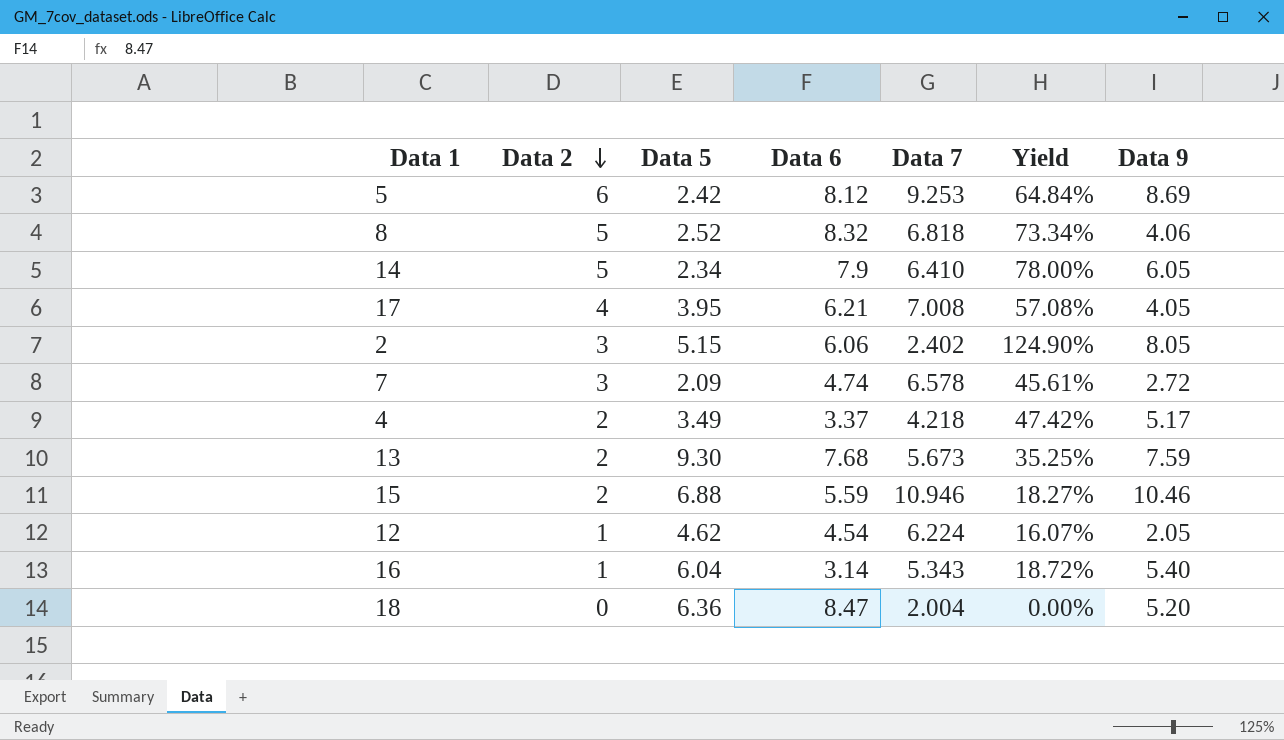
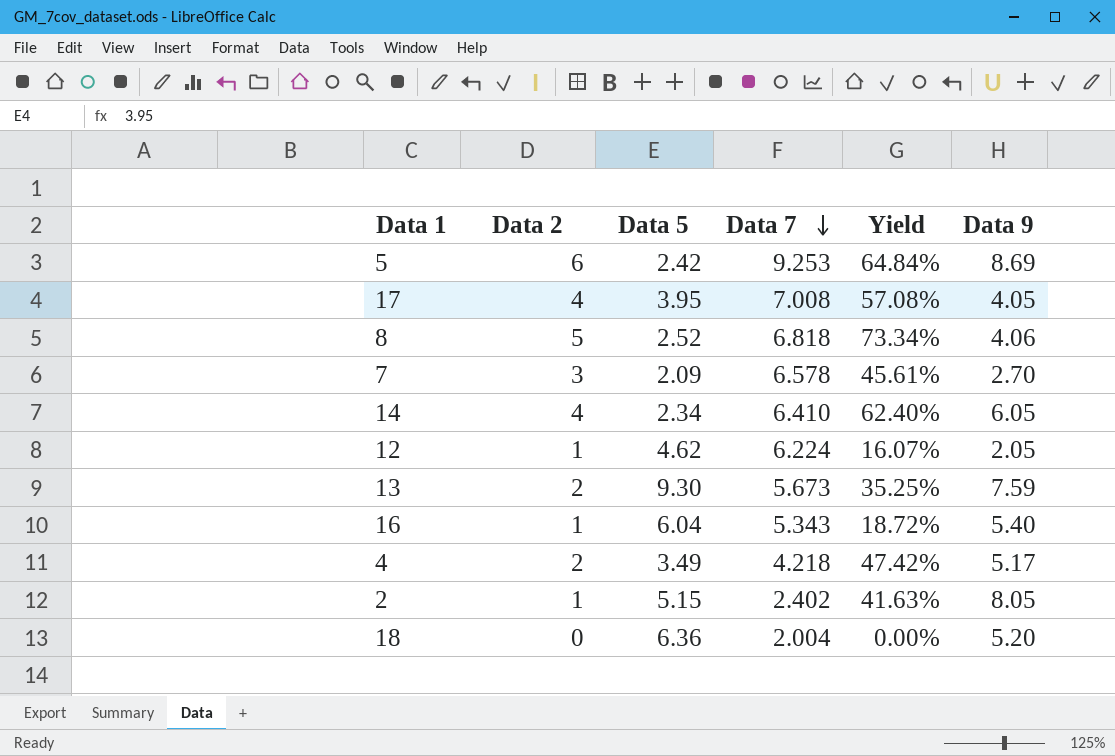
row order: Data 2 descending -> Data 7 descending
column Data 6 | position: 4 -> none
row 15: 2 | 6.88 | 5.59 | 10.946 | 18.27% | 10.46 -> none
7 | Data 9: 2.72 -> 2.70
14 | Data 2: 5 -> 4
14 | Yield: 78.00% -> 62.40%
2 | Data 2: 3 -> 1
2 | Yield: 124.90% -> 41.63%

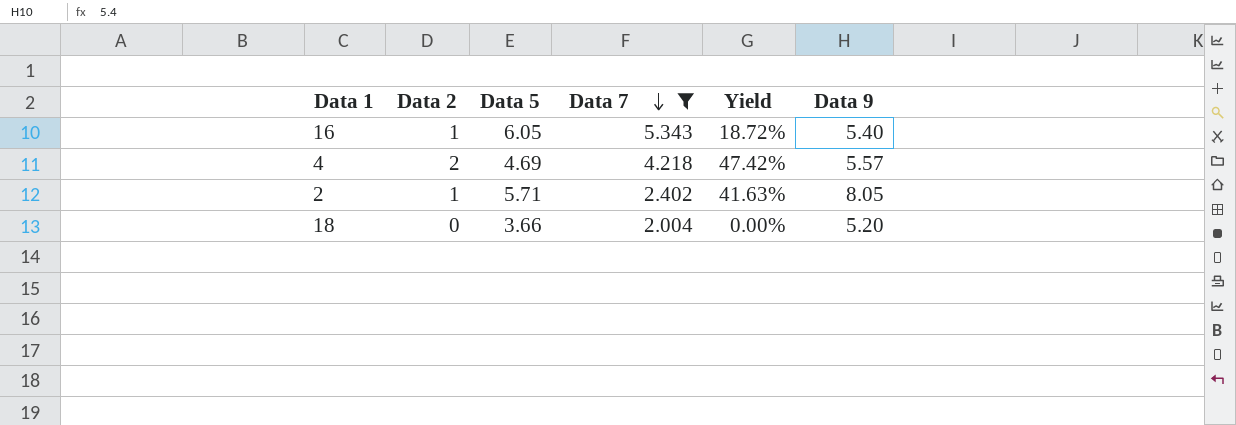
filter: none -> Data 7 <= 5.343
16 | Data 5: 6.04 -> 6.05
4 | Data 5: 3.49 -> 4.69
4 | Data 9: 5.17 -> 5.57
2 | Data 5: 5.15 -> 5.71
18 | Data 5: 6.36 -> 3.66

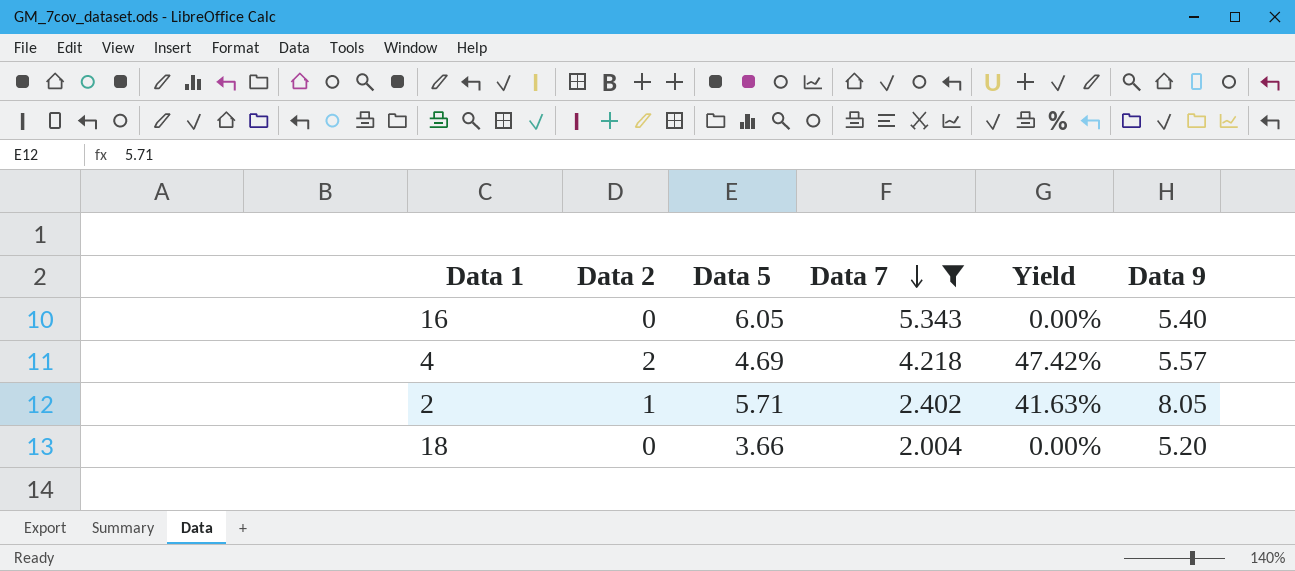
16 | Data 2: 1 -> 0
16 | Yield: 18.72% -> 0.00%

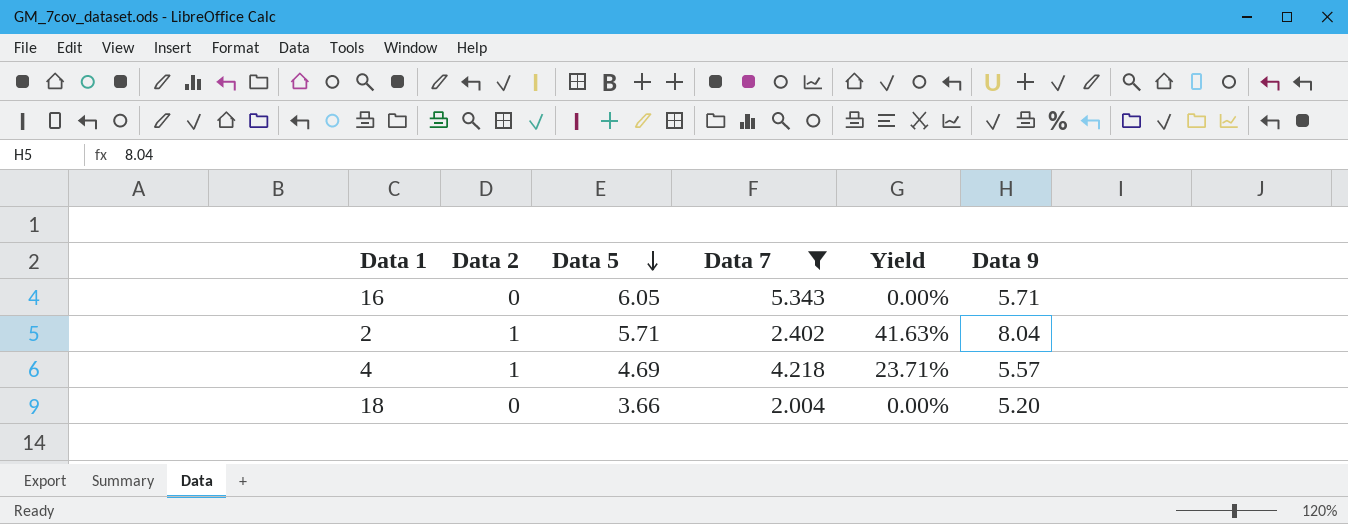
row order: Data 7 descending -> Data 5 descending
16 | Data 9: 5.40 -> 5.71
2 | Data 9: 8.05 -> 8.04
4 | Data 2: 2 -> 1
4 | Yield: 47.42% -> 23.71%

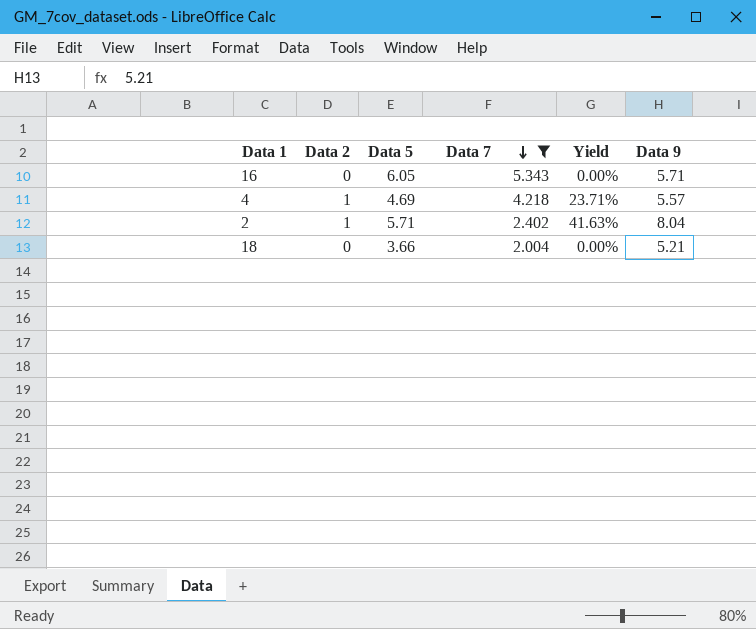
row order: Data 5 descending -> Data 7 descending
18 | Data 9: 5.20 -> 5.21

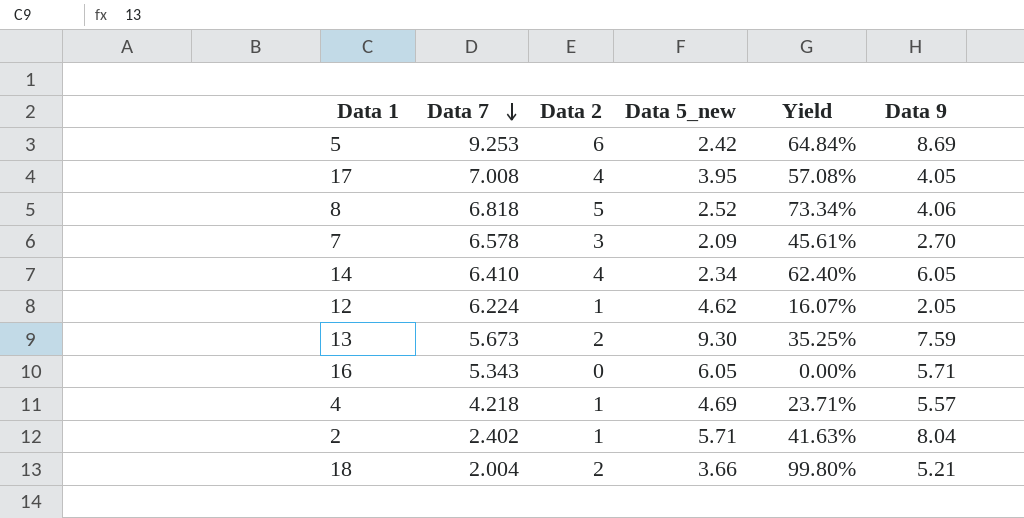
filter: Data 7 <= 5.343 -> none
column Data 7 | position: 4 -> 2
column name: Data 5 -> Data 5_new
18 | Data 2: 0 -> 2
18 | Yield: 0.00% -> 99.80%

